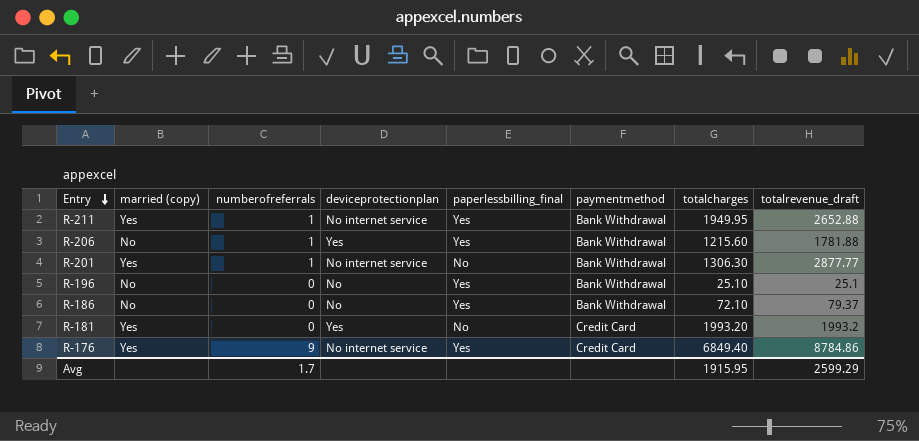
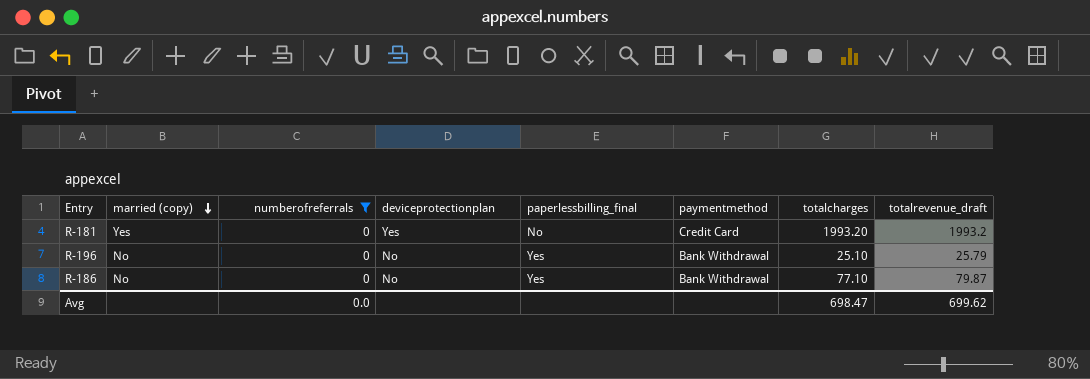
filter: none -> numberofreferrals = 0
row order: Entry descending -> married (copy) descending
R-196 | totalrevenue_draft: 25.1 -> 25.79
R-186 | totalcharges: 72.10 -> 77.10
R-186 | totalrevenue_draft: 79.37 -> 79.87
Avg | numberofreferrals: 1.7 -> 0.0
Avg | totalcharges: 1915.95 -> 698.47
Avg | totalrevenue_draft: 2599.29 -> 699.62

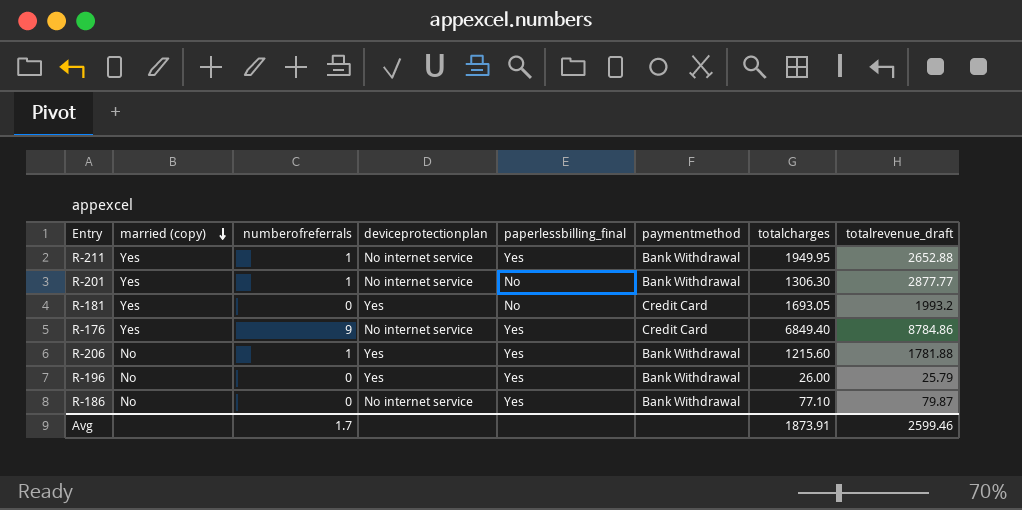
filter: numberofreferrals = 0 -> none
R-181 | totalcharges: 1993.20 -> 1693.05
R-196 | deviceprotectionplan: No -> Yes
R-196 | totalcharges: 25.10 -> 26.00
R-186 | deviceprotectionplan: No -> No internet service
Avg | numberofreferrals: 0.0 -> 1.7
Avg | totalcharges: 698.47 -> 1873.91
Avg | totalrevenue_draft: 699.62 -> 2599.46

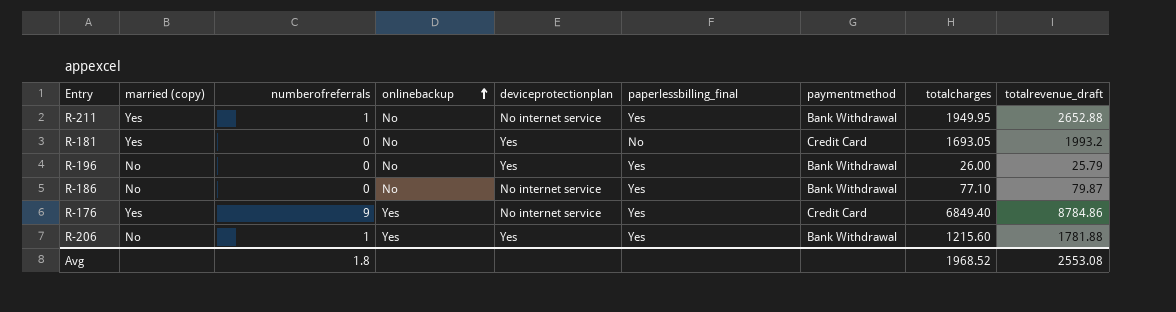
row order: married (copy) descending -> onlinebackup ascending
column onlinebackup | position: none -> 4
row R-201: Yes | 1 | No internet service | No | Bank Withdrawal | 1306.30 | 2877.77 -> none
Avg | numberofreferrals: 1.7 -> 1.8
Avg | totalcharges: 1873.91 -> 1968.52
Avg | totalrevenue_draft: 2599.46 -> 2553.08

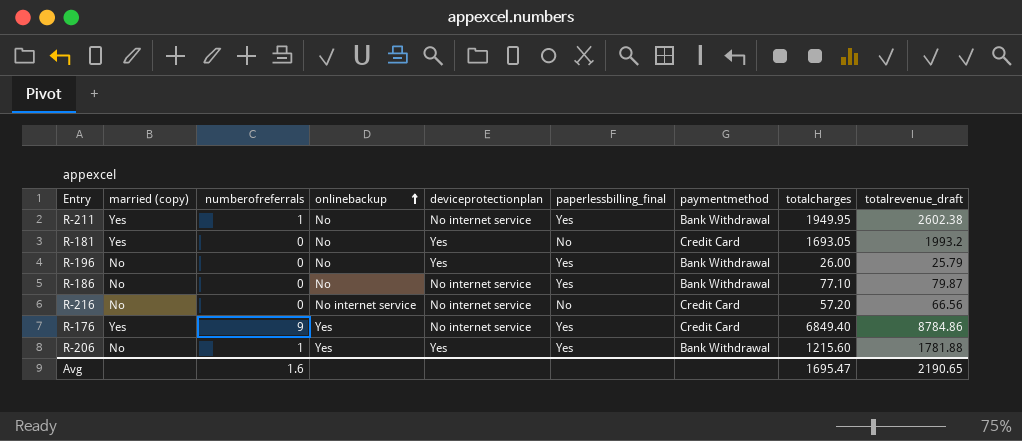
R-211 | totalrevenue_draft: 2652.88 -> 2602.38
row R-216: none -> No | 0 | No internet service | No internet service | No | Credit Card | 57.20 | 66.56
Avg | numberofreferrals: 1.8 -> 1.6
Avg | totalcharges: 1968.52 -> 1695.47
Avg | totalrevenue_draft: 2553.08 -> 2190.65

